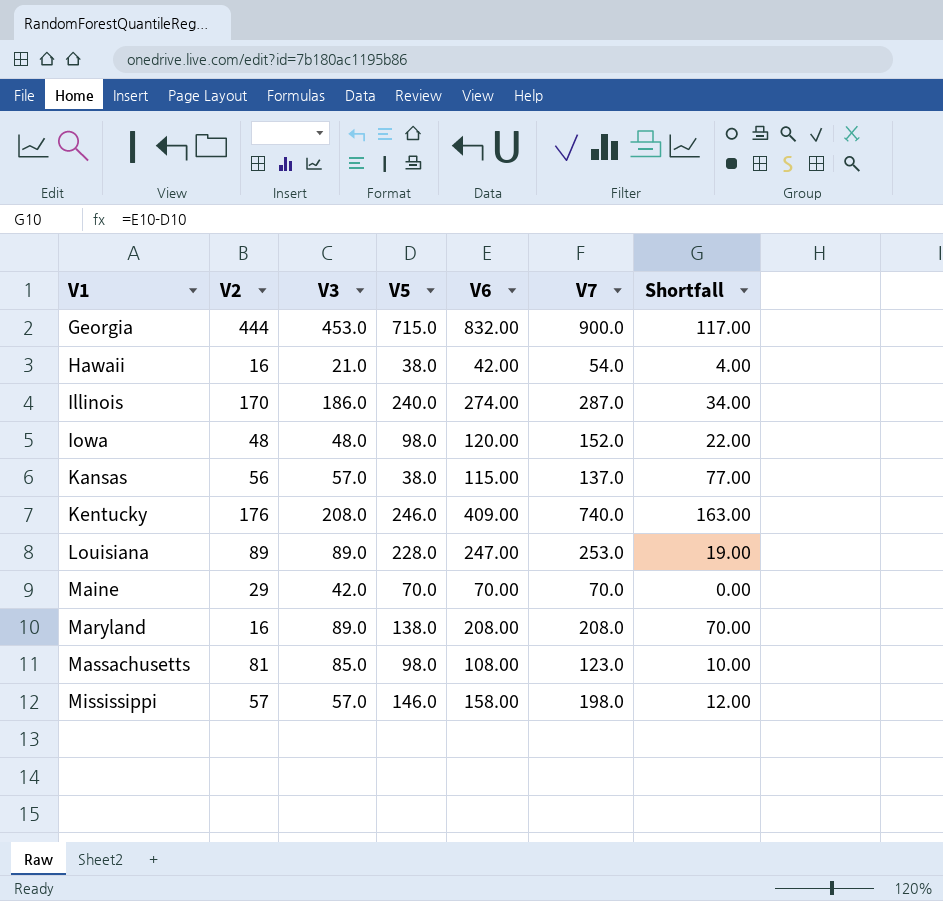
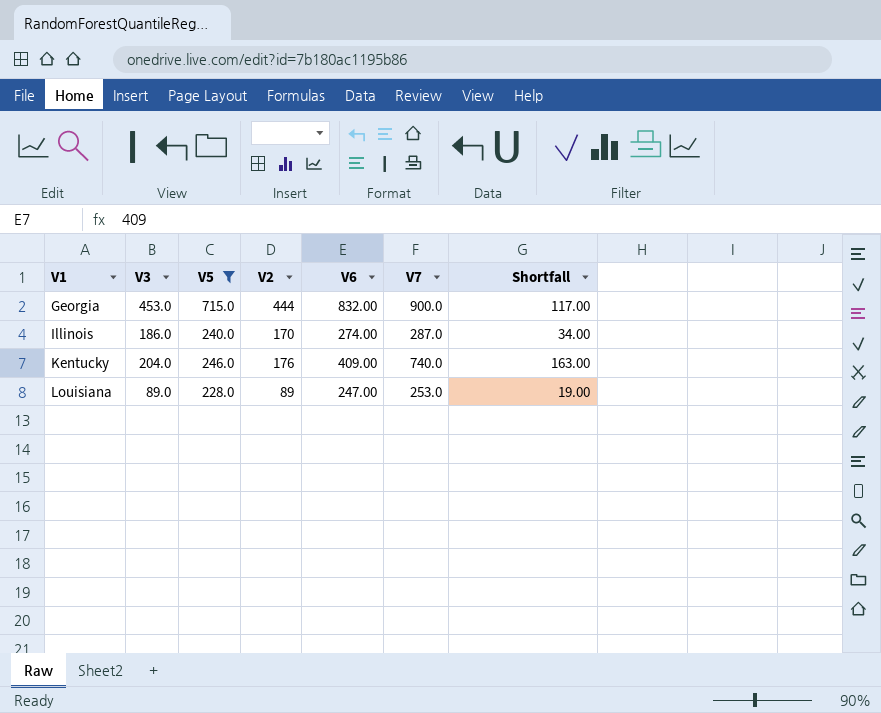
filter: none -> V5 >= 228.0
column V2 | position: 2 -> 4
Kentucky | V3: 208.0 -> 204.0

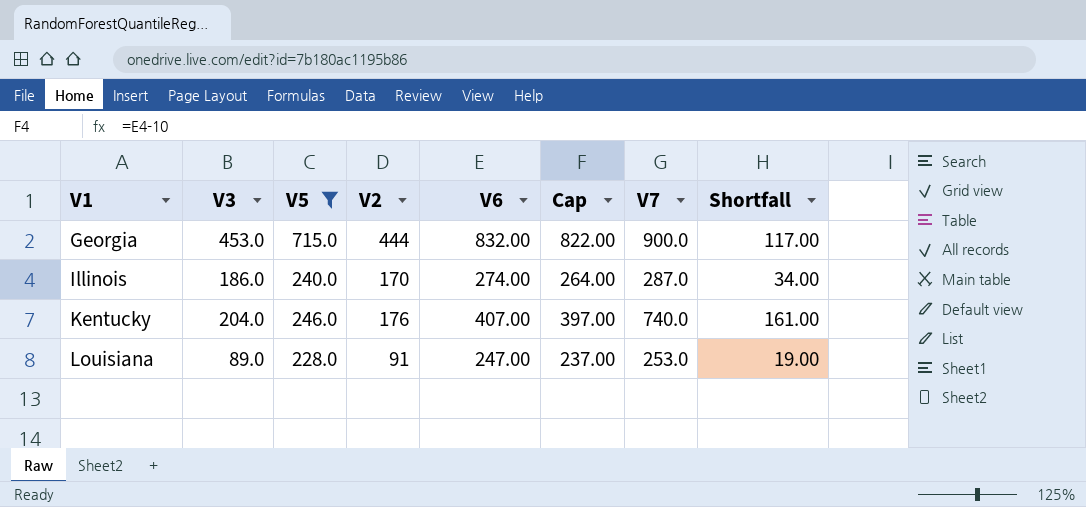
column Cap | formula: none -> [V6] - 10
Kentucky | V6: 409.00 -> 407.00
Kentucky | Shortfall: 163.00 -> 161.00
Louisiana | V2: 89 -> 91

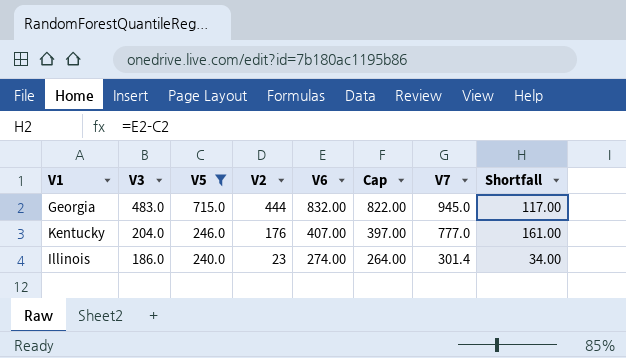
row order: V1 ascending -> V3 descending
row Louisiana: 89.0 | 228.0 | 91 | 247.00 | 237.00 | 253.0 | 19.00 -> none
Georgia | V3: 453.0 -> 483.0
Georgia | V7: 900.0 -> 945.0
Kentucky | V7: 740.0 -> 777.0
Illinois | V2: 170 -> 23
Illinois | V7: 287.0 -> 301.4

